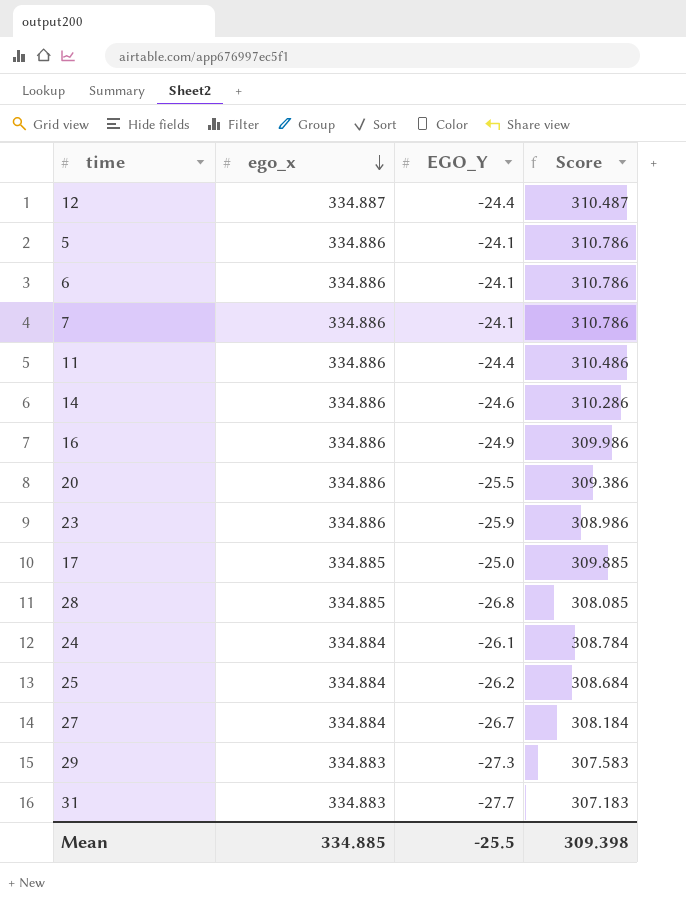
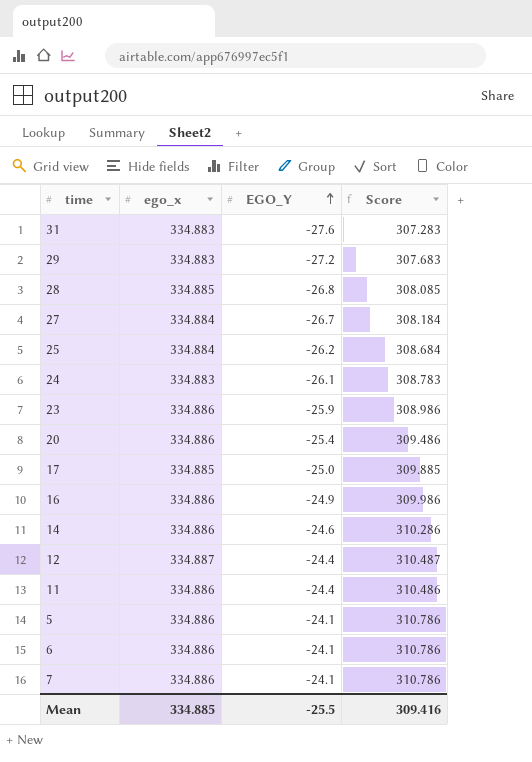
row order: ego_x descending -> EGO_Y ascending
31 | EGO_Y: -27.7 -> -27.6
31 | Score: 307.183 -> 307.283
29 | EGO_Y: -27.3 -> -27.2
29 | Score: 307.583 -> 307.683
24 | ego_x: 334.884 -> 334.883
24 | Score: 308.784 -> 308.783
20 | EGO_Y: -25.5 -> -25.4
20 | Score: 309.386 -> 309.486
Mean | Score: 309.398 -> 309.416

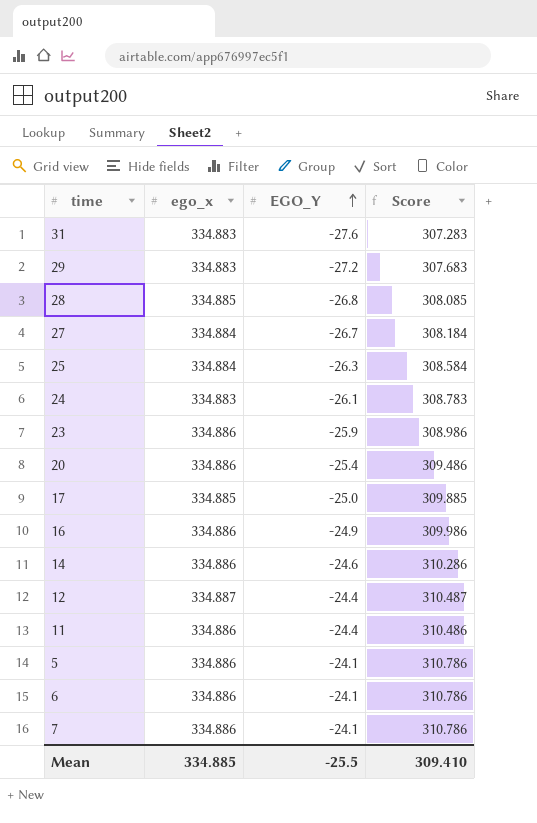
25 | EGO_Y: -26.2 -> -26.3
25 | Score: 308.684 -> 308.584
Mean | Score: 309.416 -> 309.410

